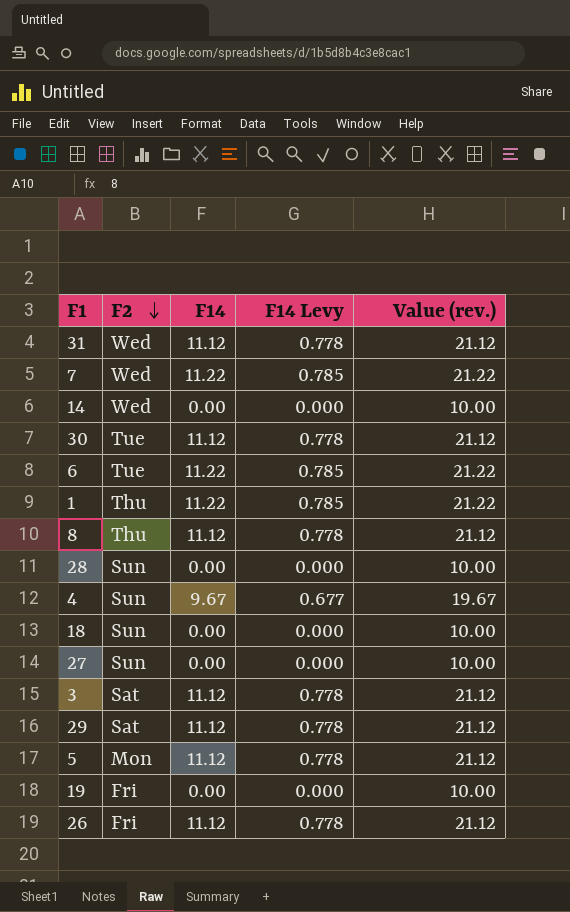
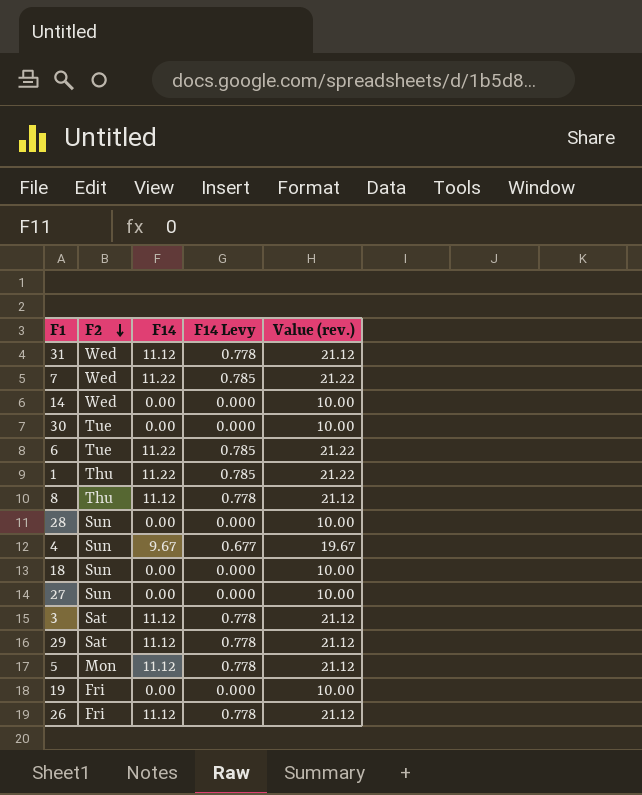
30 | F14: 11.12 -> 0.00
30 | F14 Levy: 0.778 -> 0.000
30 | Value (rev.): 21.12 -> 10.00

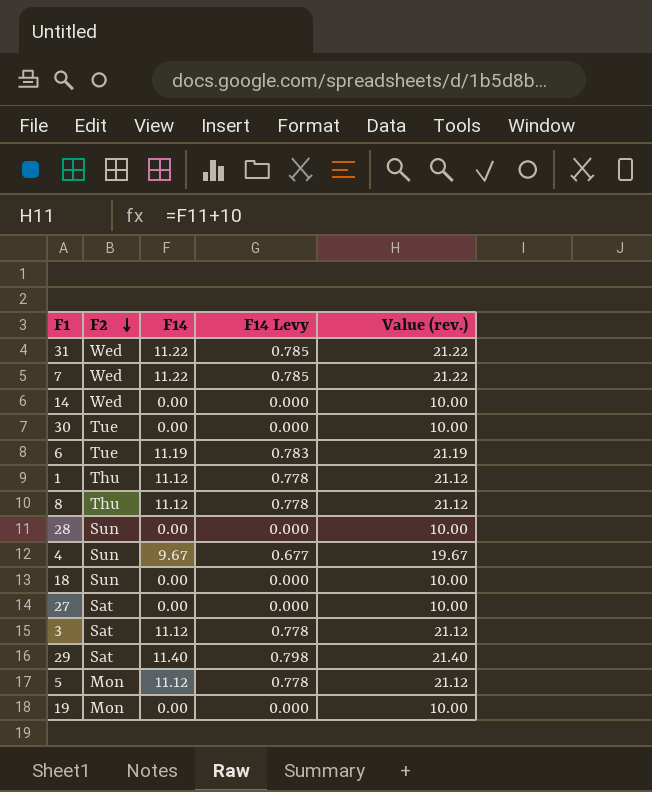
row 26: Fri | 11.12 | 0.778 | 21.12 -> none
31 | F14: 11.12 -> 11.22
31 | F14 Levy: 0.778 -> 0.785
31 | Value (rev.): 21.12 -> 21.22
6 | F14: 11.22 -> 11.19
6 | F14 Levy: 0.785 -> 0.783
6 | Value (rev.): 21.22 -> 21.19
1 | F14: 11.22 -> 11.12
1 | F14 Levy: 0.785 -> 0.778
1 | Value (rev.): 21.22 -> 21.12
27 | F2: Sun -> Sat
29 | F14: 11.12 -> 11.40
29 | F14 Levy: 0.778 -> 0.798
29 | Value (rev.): 21.12 -> 21.40
19 | F2: Fri -> Mon

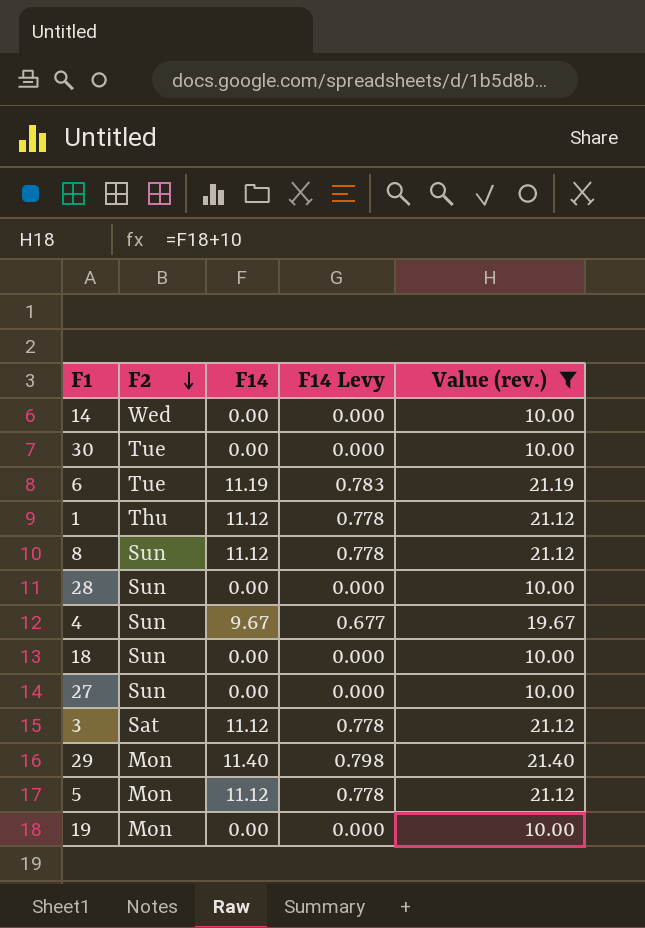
filter: none -> Value (rev.) != 21.22
8 | F2: Thu -> Sun
27 | F2: Sat -> Sun
29 | F2: Sat -> Mon

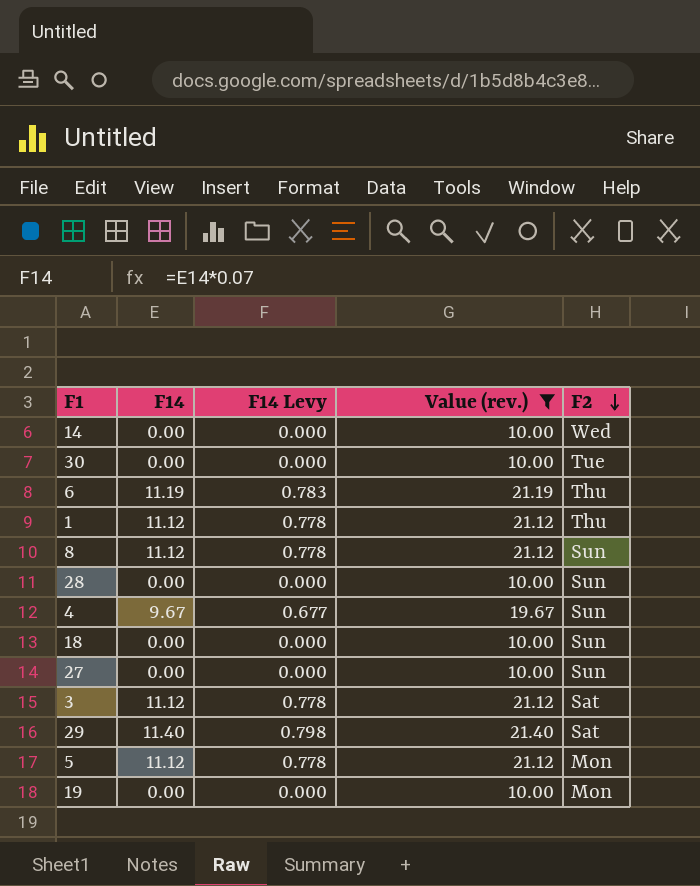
column F2 | position: 2 -> 5
6 | F2: Tue -> Thu
29 | F2: Mon -> Sat

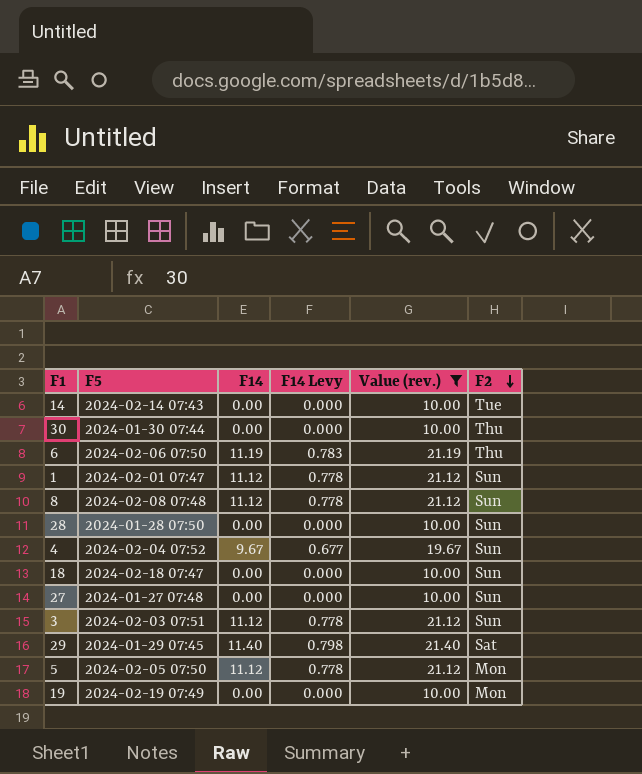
column F5 | position: none -> 2
14 | F2: Wed -> Tue
30 | F2: Tue -> Thu
1 | F2: Thu -> Sun
3 | F2: Sat -> Sun

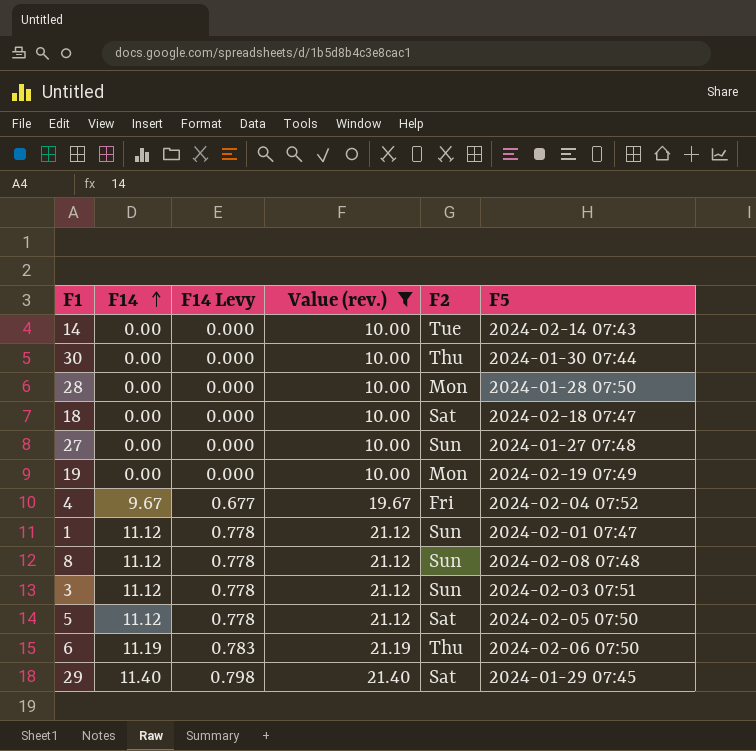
row order: F2 descending -> F14 ascending
column F5 | position: 2 -> 6
28 | F2: Sun -> Mon
18 | F2: Sun -> Sat
4 | F2: Sun -> Fri
5 | F2: Mon -> Sat

